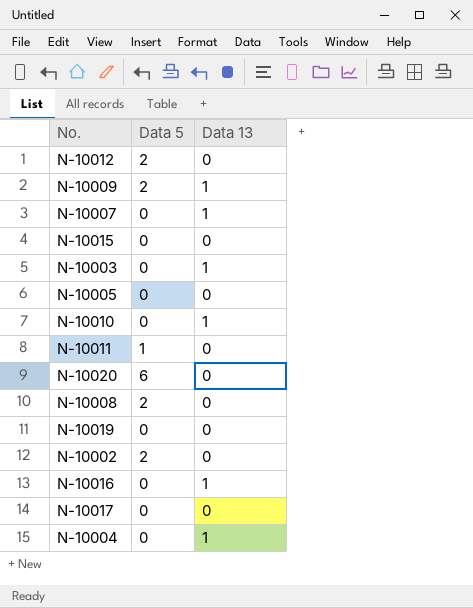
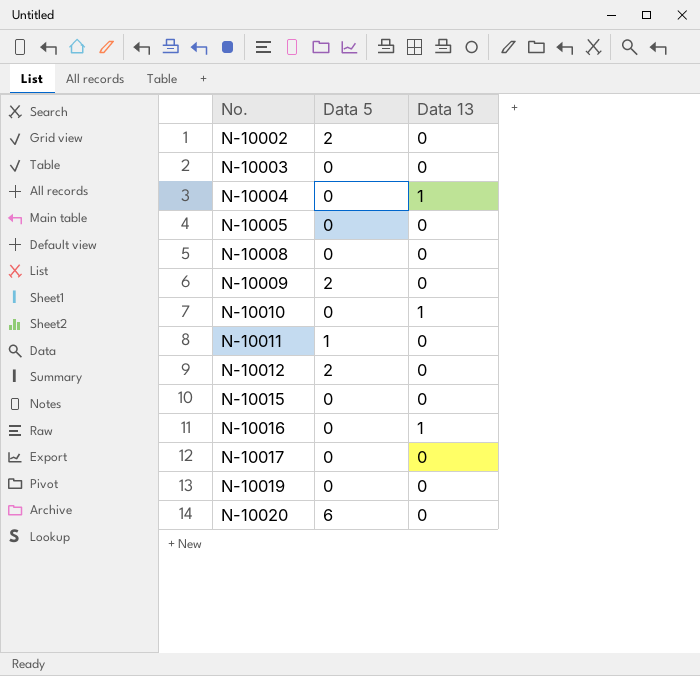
row order: none -> No. ascending
row N-10007: 0 | 1 -> none
N-10003 | Data 13: 1 -> 0
N-10008 | Data 5: 2 -> 0
N-10009 | Data 13: 1 -> 0

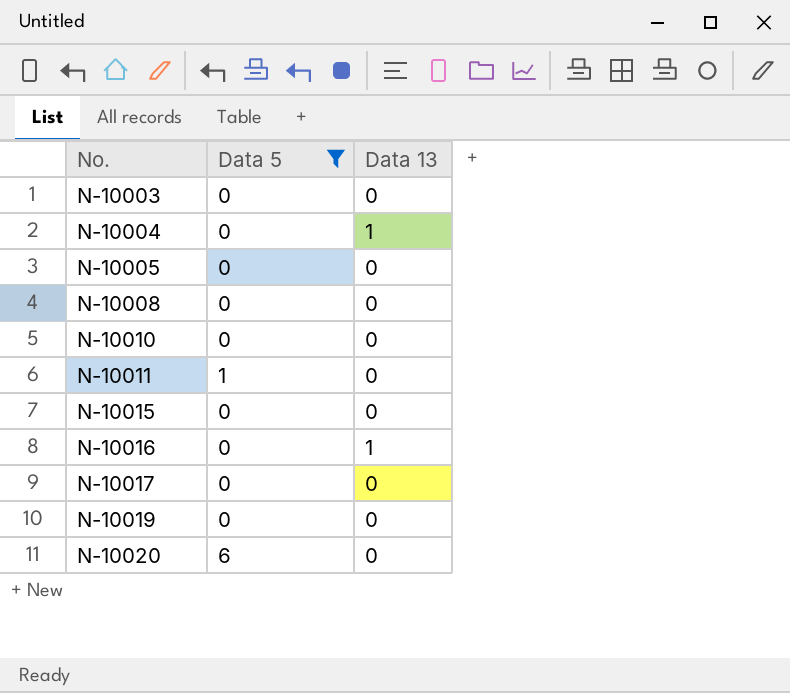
filter: none -> Data 5 != 2
N-10010 | Data 13: 1 -> 0

